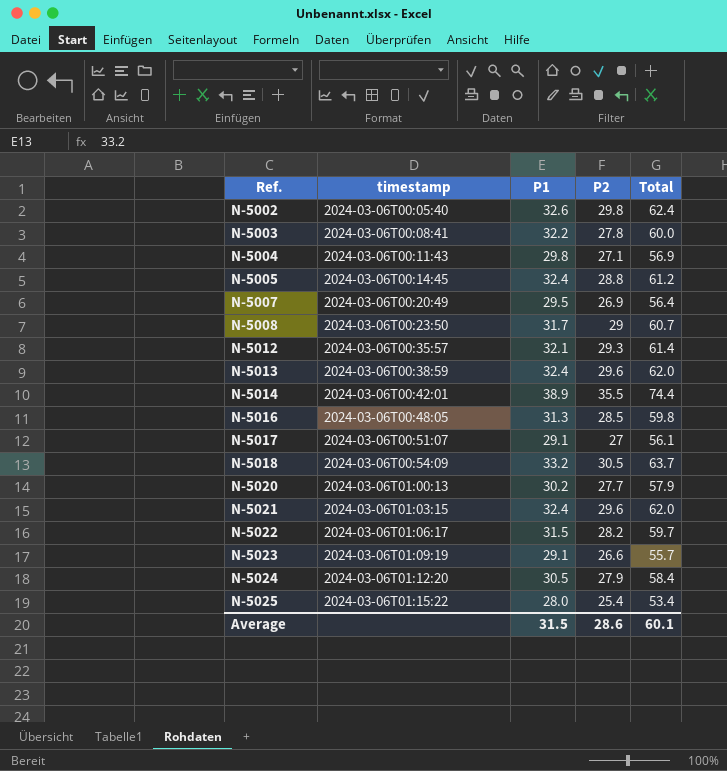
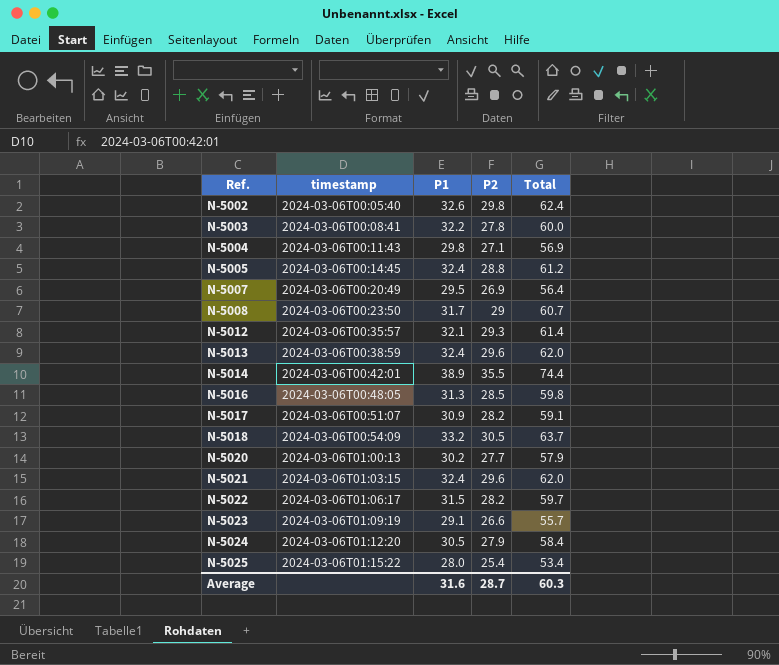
N-5017 | P1: 29.1 -> 30.9
N-5017 | P2: 27 -> 28.2
N-5017 | Total: 56.1 -> 59.1
Average | P1: 31.5 -> 31.6
Average | P2: 28.6 -> 28.7
Average | Total: 60.1 -> 60.3

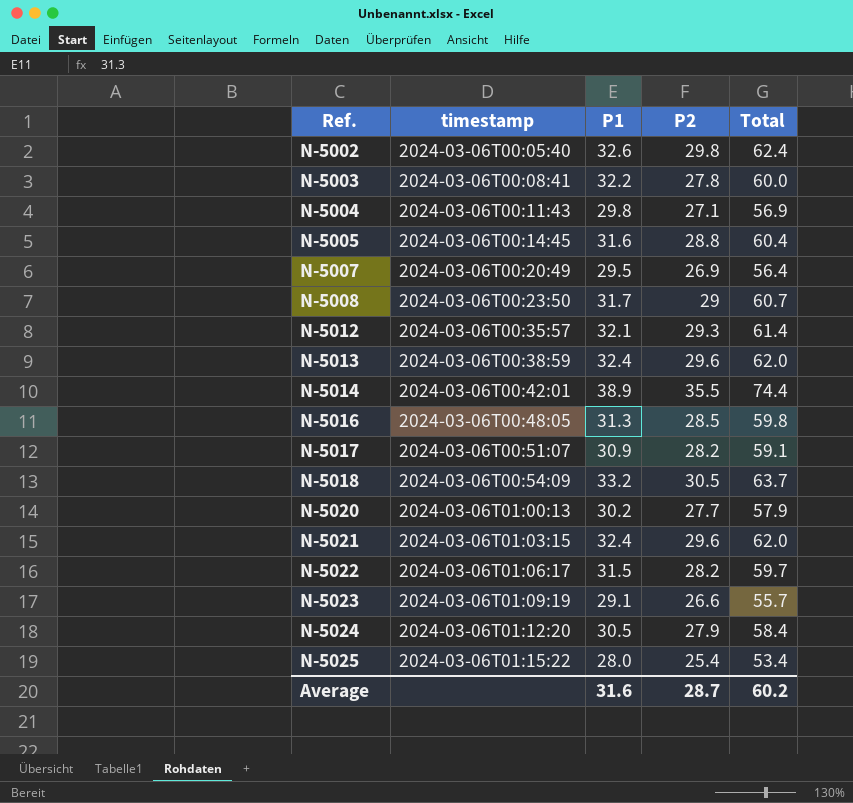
N-5005 | P1: 32.4 -> 31.6
N-5005 | Total: 61.2 -> 60.4
Average | Total: 60.3 -> 60.2

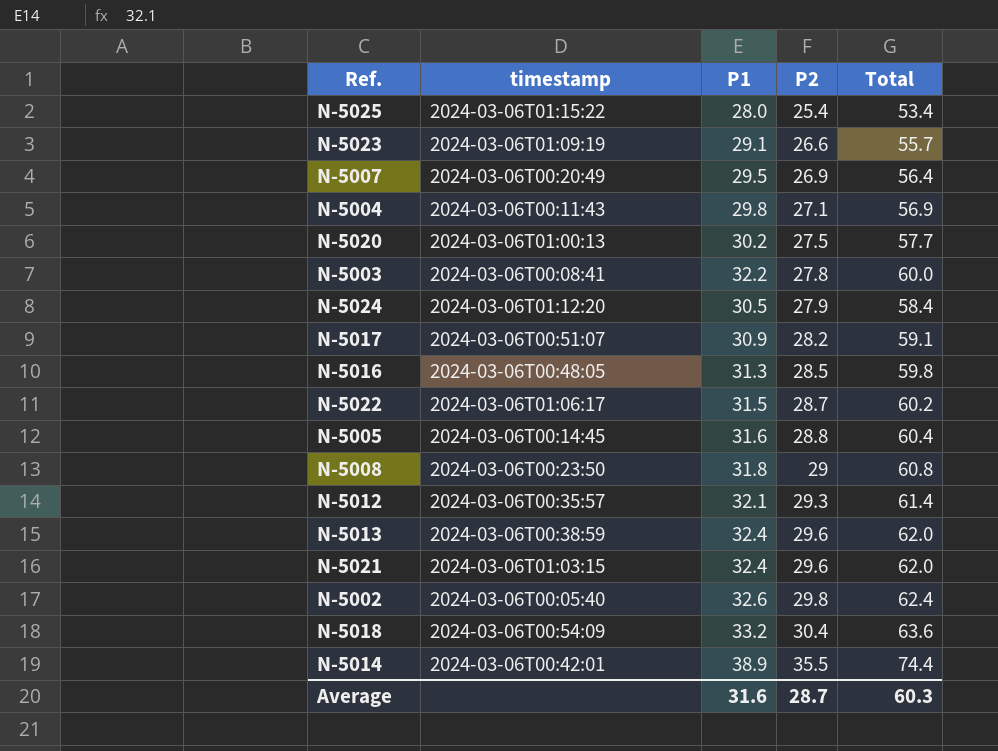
row order: Ref. ascending -> P2 ascending
N-5020 | P2: 27.7 -> 27.5
N-5020 | Total: 57.9 -> 57.7
N-5022 | P2: 28.2 -> 28.7
N-5022 | Total: 59.7 -> 60.2
N-5008 | P1: 31.7 -> 31.8
N-5008 | Total: 60.7 -> 60.8
N-5018 | P2: 30.5 -> 30.4
N-5018 | Total: 63.7 -> 63.6
Average | Total: 60.2 -> 60.3

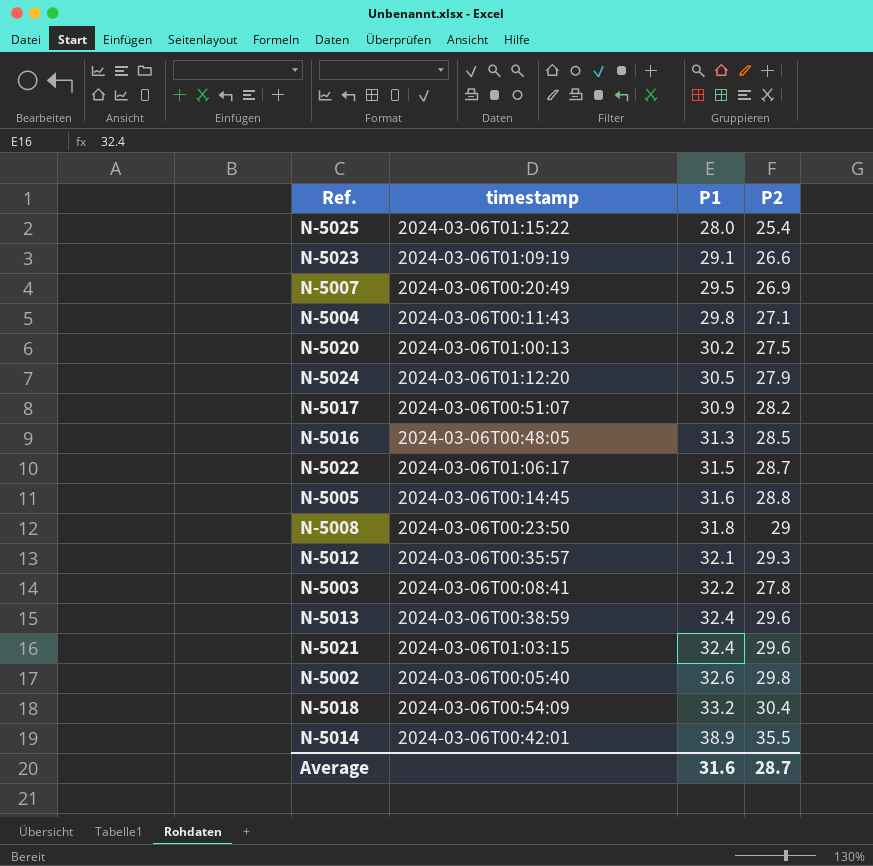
row order: P2 ascending -> P1 ascending
column Total | formula: [P1] + [P2] -> none

